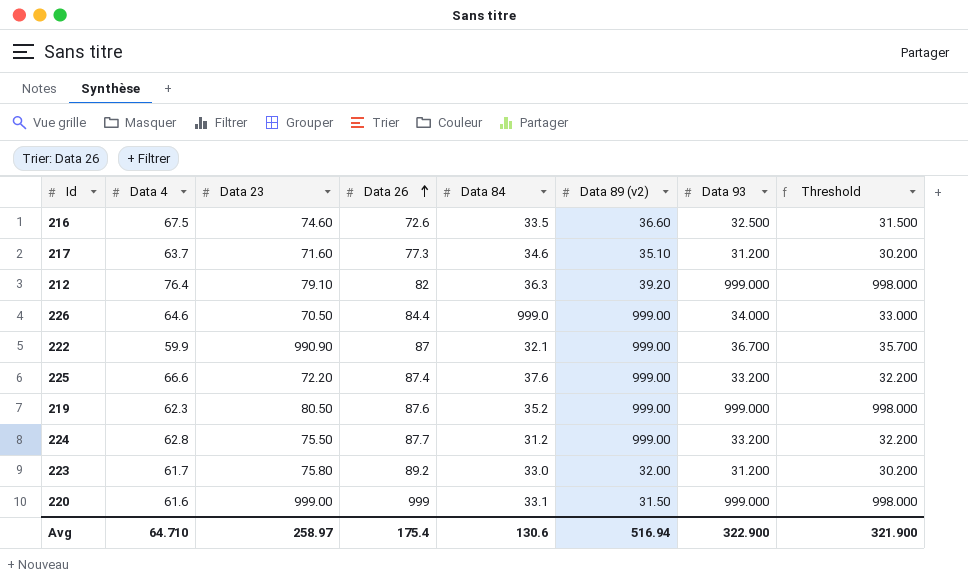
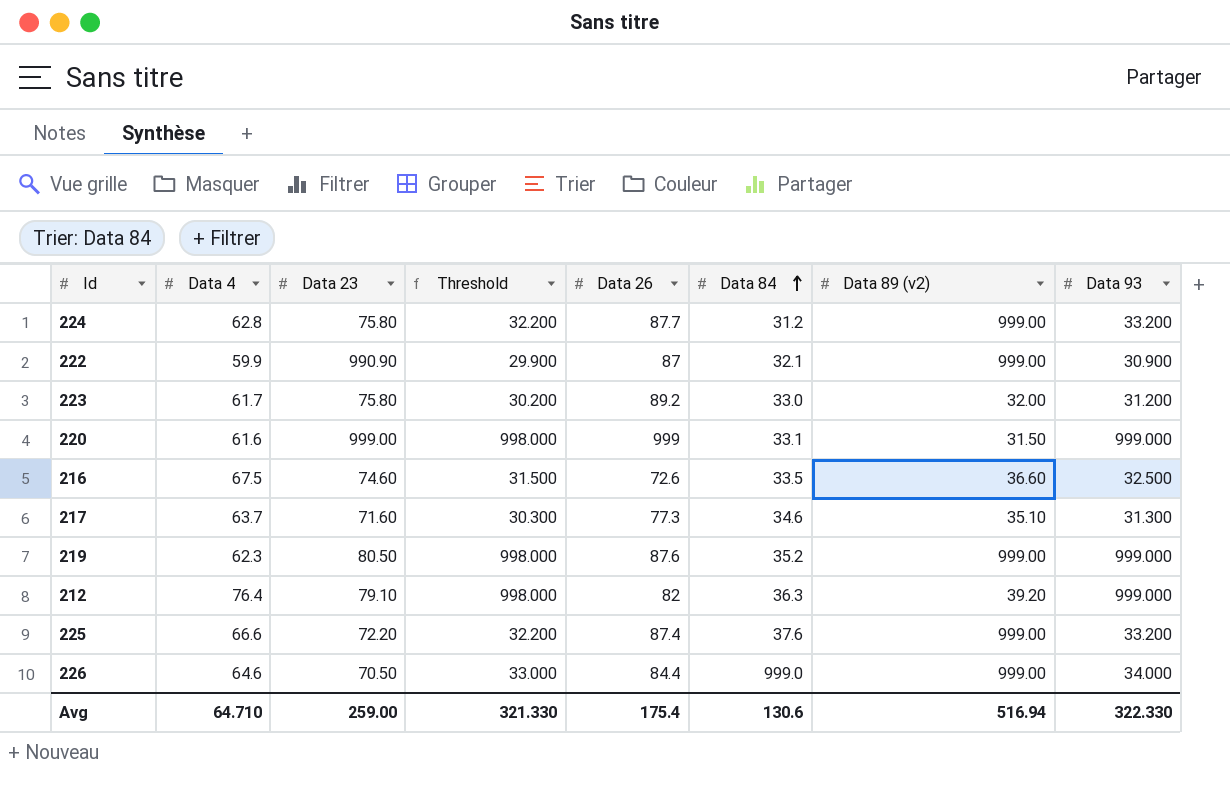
row order: Data 26 ascending -> Data 84 ascending
column Threshold | position: 8 -> 4
224 | Data 23: 75.50 -> 75.80
222 | Threshold: 35.700 -> 29.900
222 | Data 93: 36.700 -> 30.900
217 | Threshold: 30.200 -> 30.300
217 | Data 93: 31.200 -> 31.300
Avg | Data 23: 258.97 -> 259.00
Avg | Threshold: 321.900 -> 321.330
Avg | Data 93: 322.900 -> 322.330

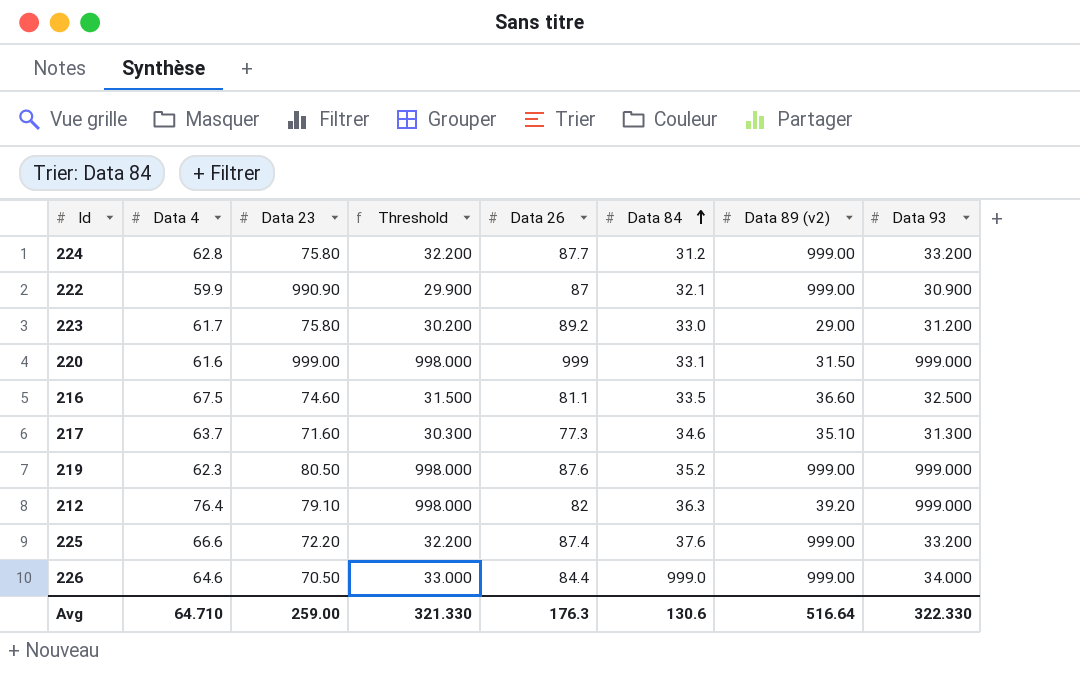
223 | Data 89 (v2): 32.00 -> 29.00
216 | Data 26: 72.6 -> 81.1
Avg | Data 26: 175.4 -> 176.3
Avg | Data 89 (v2): 516.94 -> 516.64

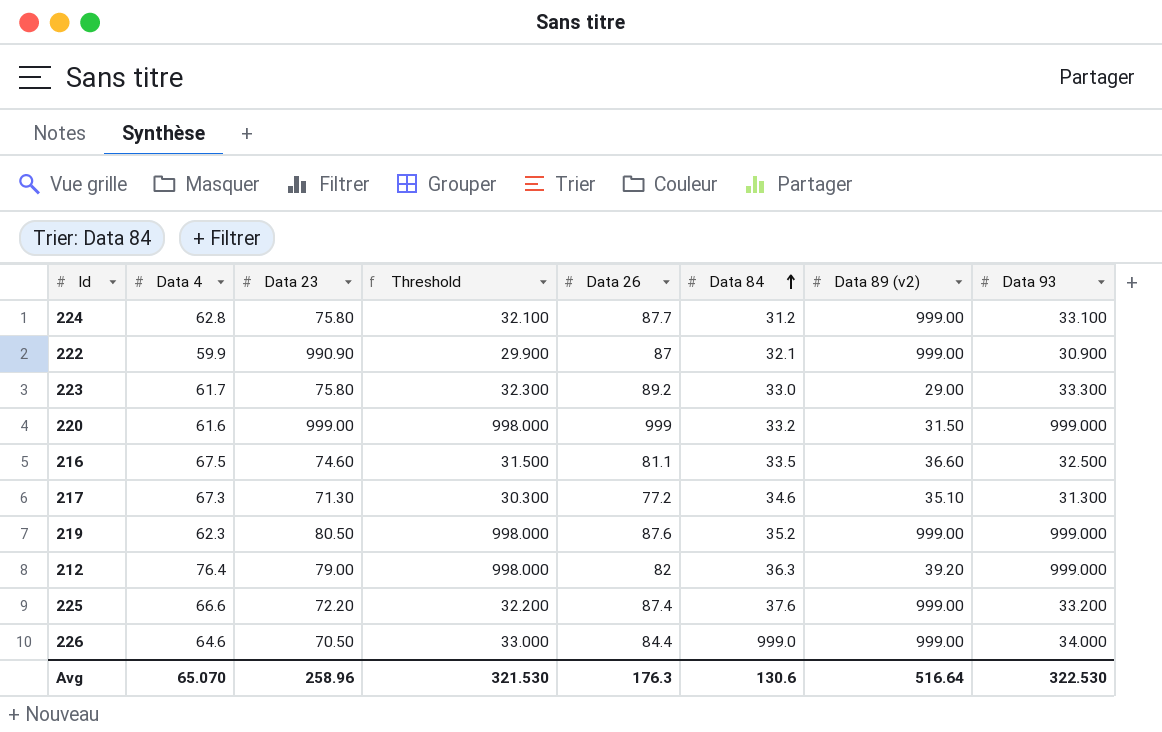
224 | Threshold: 32.200 -> 32.100
224 | Data 93: 33.200 -> 33.100
223 | Threshold: 30.200 -> 32.300
223 | Data 93: 31.200 -> 33.300
220 | Data 84: 33.1 -> 33.2
217 | Data 4: 63.7 -> 67.3
217 | Data 23: 71.60 -> 71.30
217 | Data 26: 77.3 -> 77.2
212 | Data 23: 79.10 -> 79.00
Avg | Data 4: 64.710 -> 65.070
Avg | Data 23: 259.00 -> 258.96
Avg | Threshold: 321.330 -> 321.530
Avg | Data 93: 322.330 -> 322.530

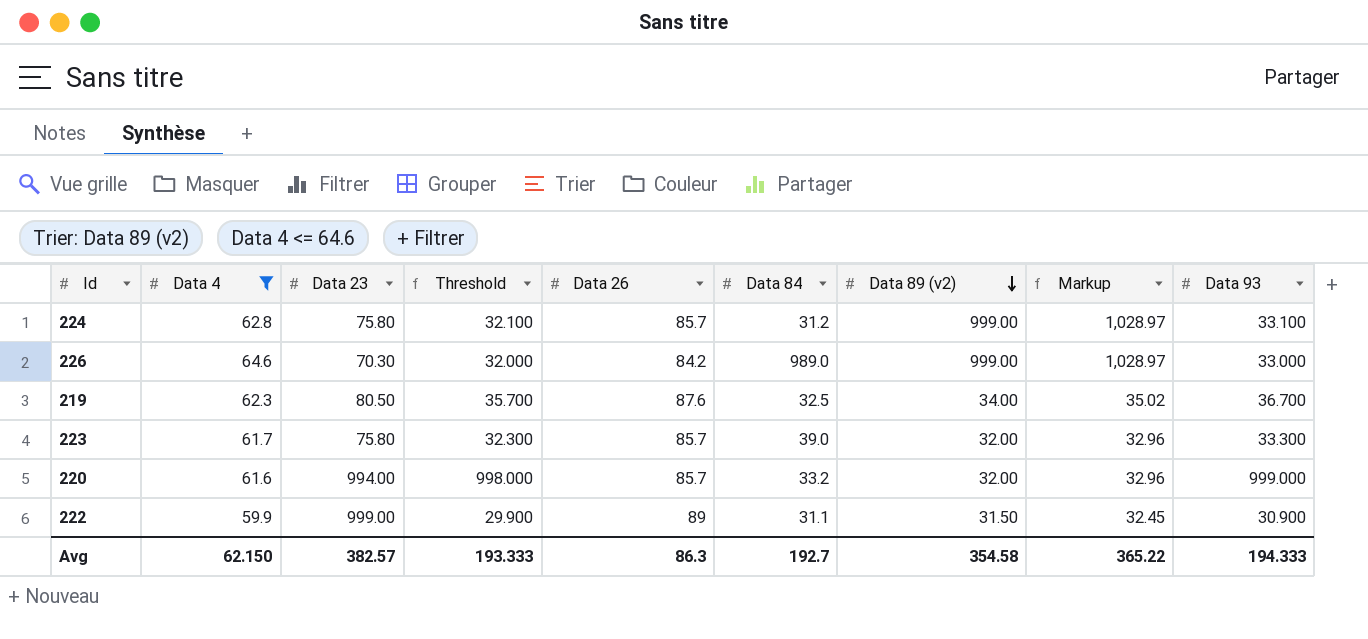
filter: none -> Data 4 <= 64.6
row order: Data 84 ascending -> Data 89 (v2) descending
column Markup | formula: none -> [Data 89 (v2)] * 1.03
224 | Data 26: 87.7 -> 85.7
226 | Data 23: 70.50 -> 70.30
226 | Threshold: 33.000 -> 32.000
226 | Data 26: 84.4 -> 84.2
226 | Data 84: 999.0 -> 989.0
226 | Data 93: 34.000 -> 33.000
219 | Threshold: 998.000 -> 35.700
219 | Data 84: 35.2 -> 32.5
219 | Data 89 (v2): 999.00 -> 34.00
219 | Data 93: 999.000 -> 36.700
223 | Data 26: 89.2 -> 85.7
223 | Data 84: 33.0 -> 39.0
223 | Data 89 (v2): 29.00 -> 32.00
220 | Data 23: 999.00 -> 994.00
220 | Data 26: 999 -> 85.7
220 | Data 89 (v2): 31.50 -> 32.00
222 | Data 23: 990.90 -> 999.00
222 | Data 26: 87 -> 89
222 | Data 84: 32.1 -> 31.1
222 | Data 89 (v2): 999.00 -> 31.50
Avg | Data 4: 65.070 -> 62.150
Avg | Data 23: 258.96 -> 382.57
Avg | Threshold: 321.530 -> 193.333
Avg | Data 26: 176.3 -> 86.3
Avg | Data 84: 130.6 -> 192.7
Avg | Data 89 (v2): 516.64 -> 354.58
Avg | Data 93: 322.530 -> 194.333

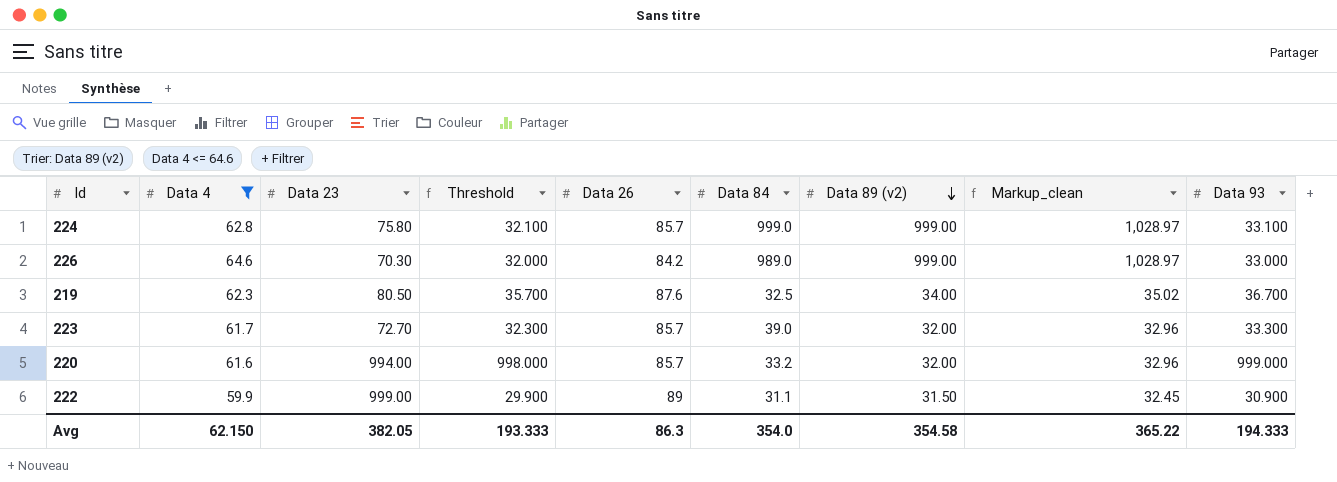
column name: Markup -> Markup_clean
224 | Data 84: 31.2 -> 999.0
223 | Data 23: 75.80 -> 72.70
Avg | Data 23: 382.57 -> 382.05
Avg | Data 84: 192.7 -> 354.0

